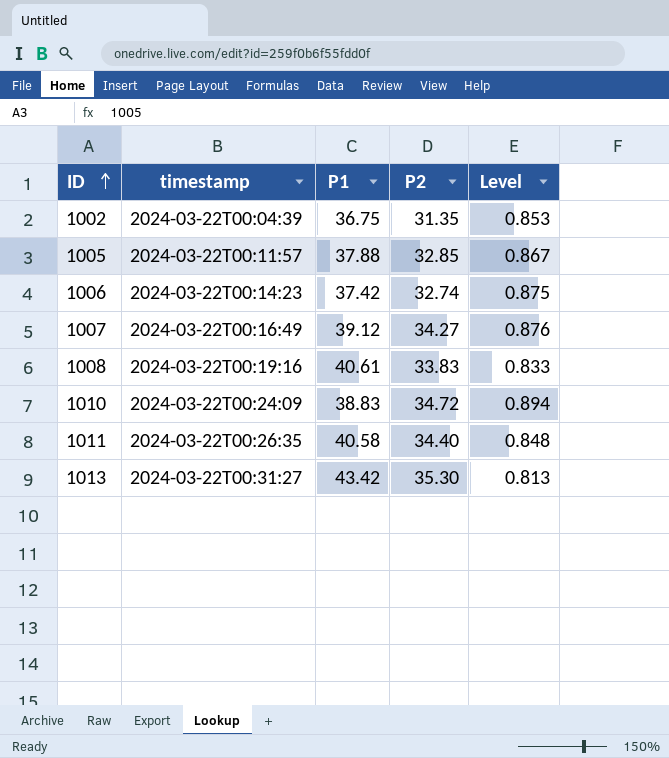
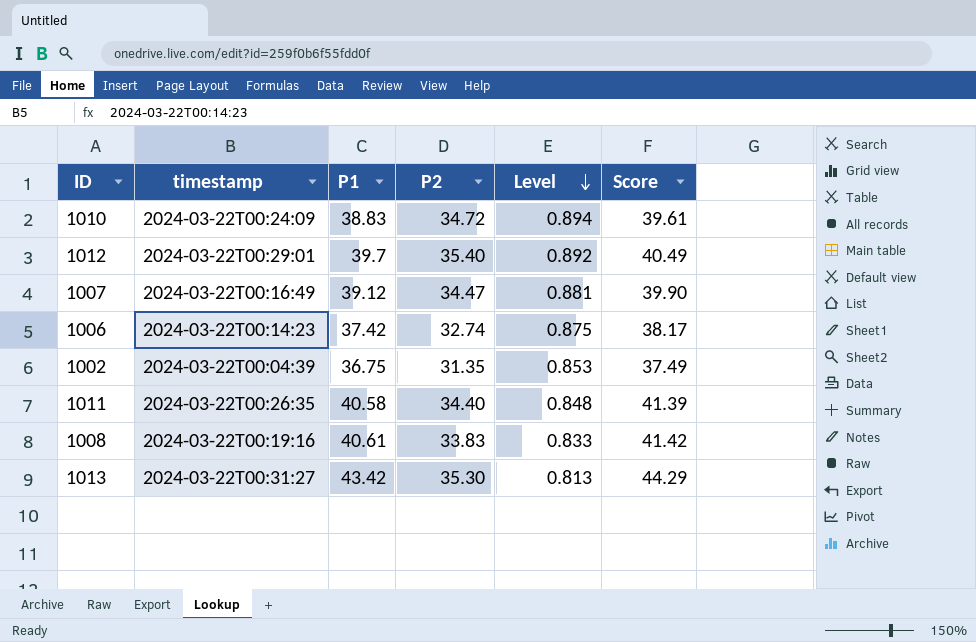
row order: ID ascending -> Level descending
column Score | formula: none -> [P1] * 1.02
row 1005: 2024-03-22T00:11:57 | 37.88 | 32.85 | 0.867 -> none
row 1012: none -> 2024-03-22T00:29:01 | 39.7 | 35.40 | 0.892 | 40.49
1007 | P2: 34.27 -> 34.47
1007 | Level: 0.876 -> 0.881

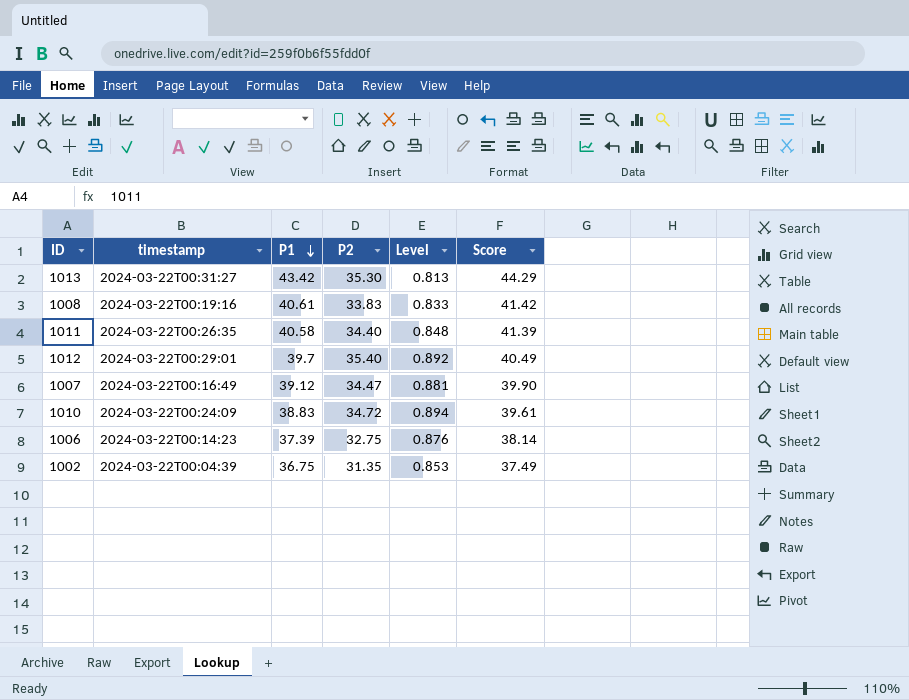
row order: Level descending -> P1 descending
1006 | P1: 37.42 -> 37.39
1006 | P2: 32.74 -> 32.75
1006 | Level: 0.875 -> 0.876
1006 | Score: 38.17 -> 38.14

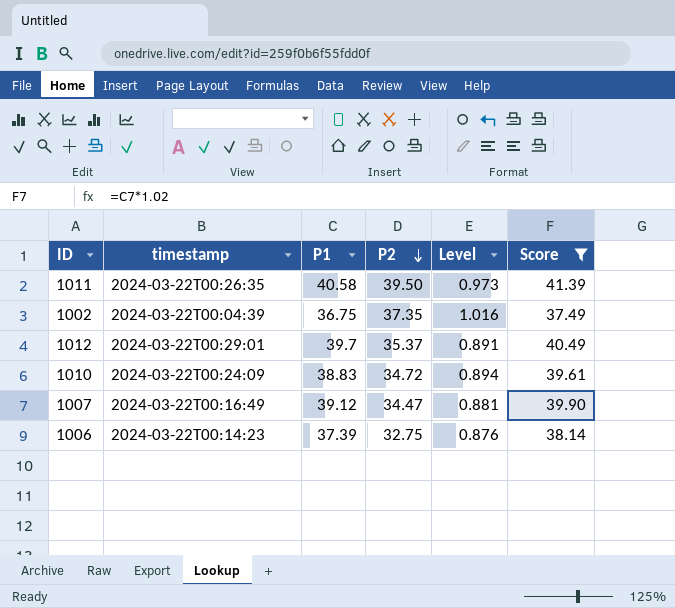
filter: none -> Score <= 41.39
row order: P1 descending -> P2 descending
1011 | P2: 34.40 -> 39.50
1011 | Level: 0.848 -> 0.973
1002 | P2: 31.35 -> 37.35
1002 | Level: 0.853 -> 1.016
1012 | P2: 35.40 -> 35.37
1012 | Level: 0.892 -> 0.891

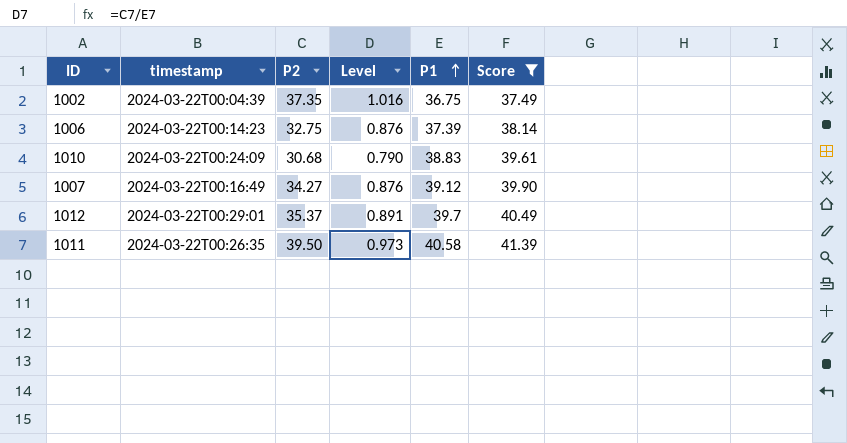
row order: P2 descending -> P1 ascending
column P1 | position: 3 -> 5
1010 | P2: 34.72 -> 30.68
1010 | Level: 0.894 -> 0.790
1007 | P2: 34.47 -> 34.27
1007 | Level: 0.881 -> 0.876

